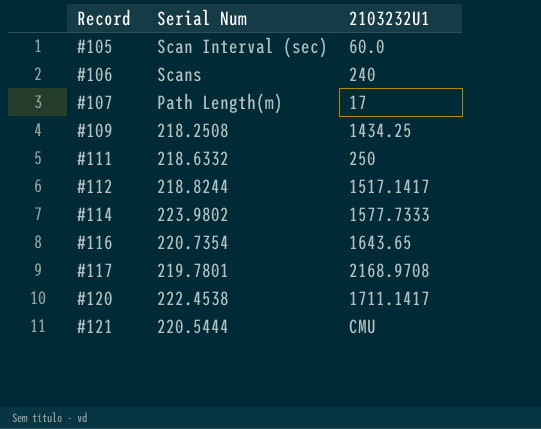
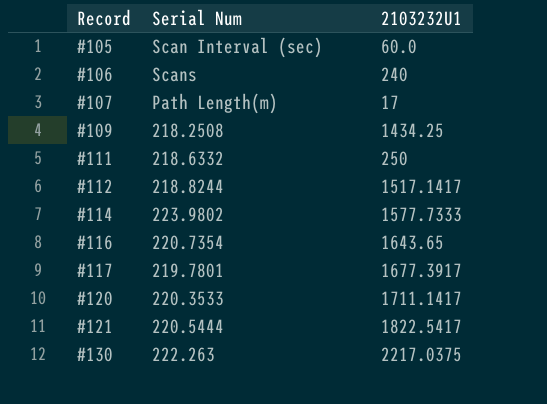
#117 | 2103232U1: 2168.9708 -> 1677.3917
#120 | Serial Num: 222.4538 -> 220.3533
#121 | 2103232U1: CMU -> 1822.5417
row #130: none -> 222.263 | 2217.0375

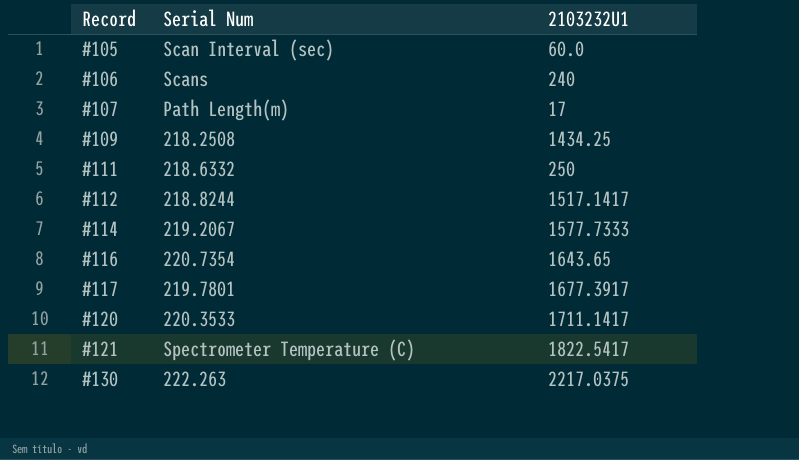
#114 | Serial Num: 223.9802 -> 219.2067
#121 | Serial Num: 220.5444 -> Spectrometer Temperature (C)

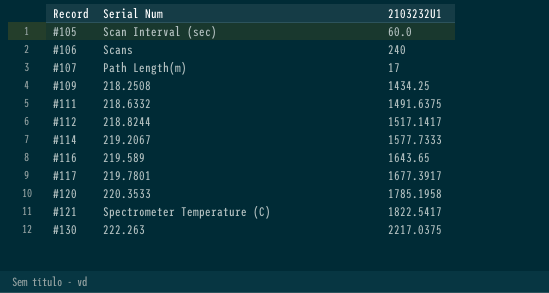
#111 | 2103232U1: 250 -> 1491.6375
#116 | Serial Num: 220.7354 -> 219.589
#120 | 2103232U1: 1711.1417 -> 1785.1958

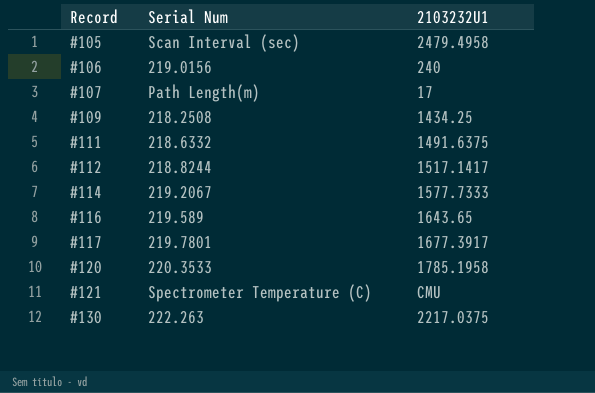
#105 | 2103232U1: 60.0 -> 2479.4958
#106 | Serial Num: Scans -> 219.0156
#121 | 2103232U1: 1822.5417 -> CMU

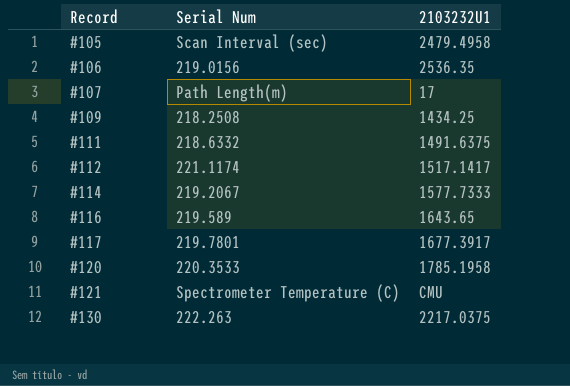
#106 | 2103232U1: 240 -> 2536.35
#112 | Serial Num: 218.8244 -> 221.1174

